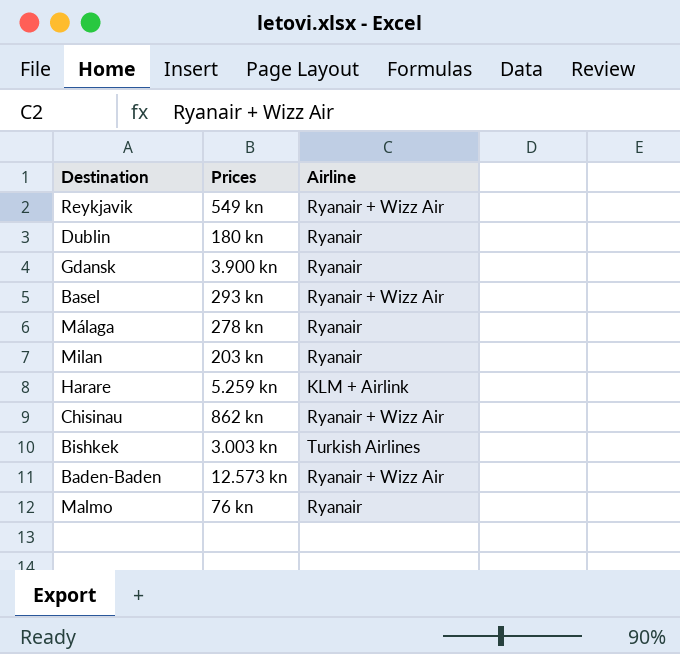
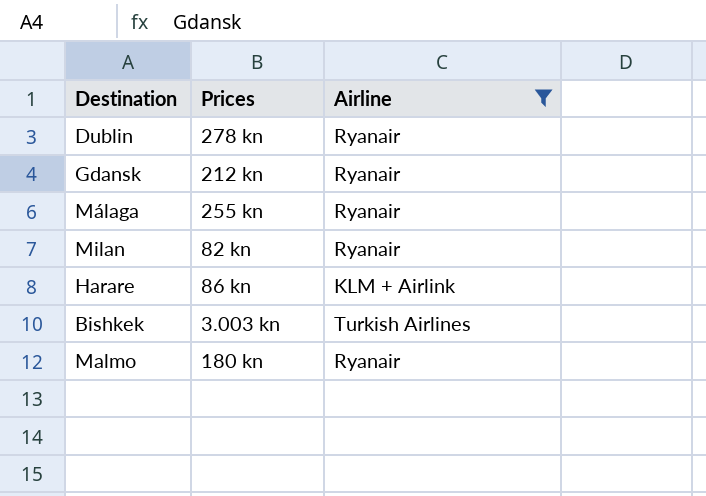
filter: none -> Airline != Ryanair + Wizz Air
Dublin | Prices: 180 kn -> 278 kn
Gdansk | Prices: 3.900 kn -> 212 kn
Málaga | Prices: 278 kn -> 255 kn
Milan | Prices: 203 kn -> 82 kn
Harare | Prices: 5.259 kn -> 86 kn
Malmo | Prices: 76 kn -> 180 kn

